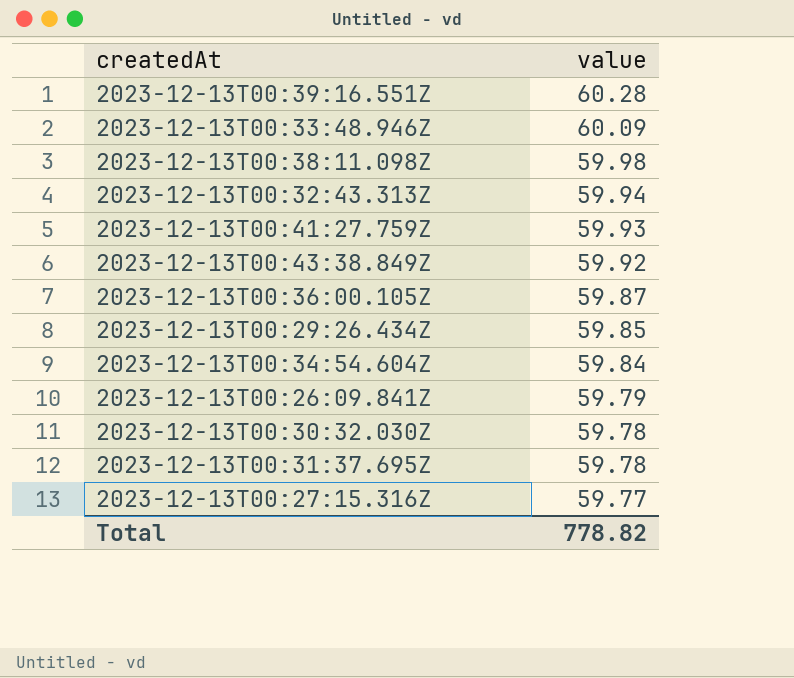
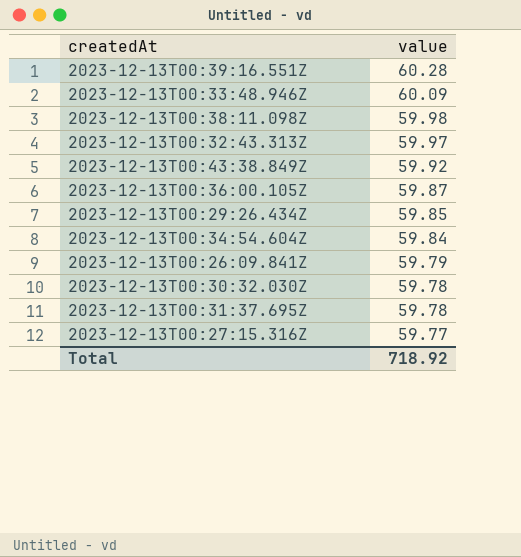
row 2023-12-13T00:41:27.759Z: 59.93 -> none
2023-12-13T00:32:43.313Z | value: 59.94 -> 59.97
Total | value: 778.82 -> 718.92

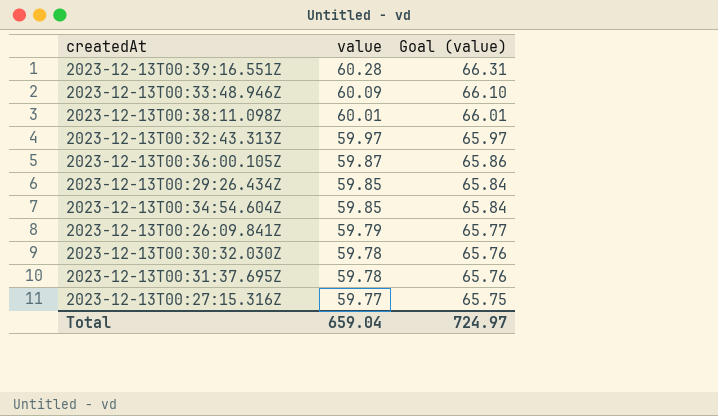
column Goal (value) | formula: none -> [value] * 1.1
row 2023-12-13T00:43:38.849Z: 59.92 -> none
2023-12-13T00:38:11.098Z | value: 59.98 -> 60.01
2023-12-13T00:34:54.604Z | value: 59.84 -> 59.85
Total | value: 718.92 -> 659.04

